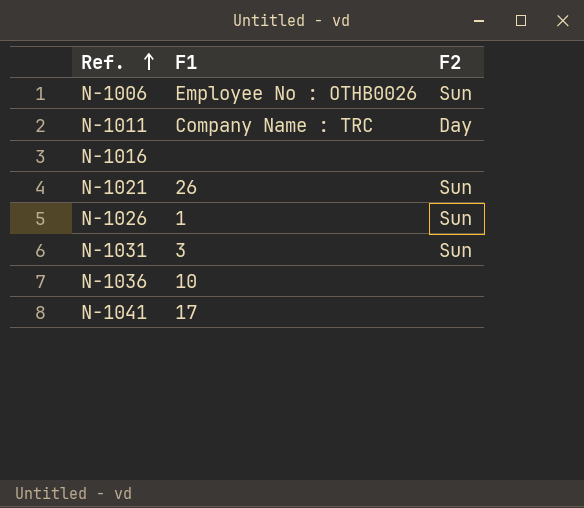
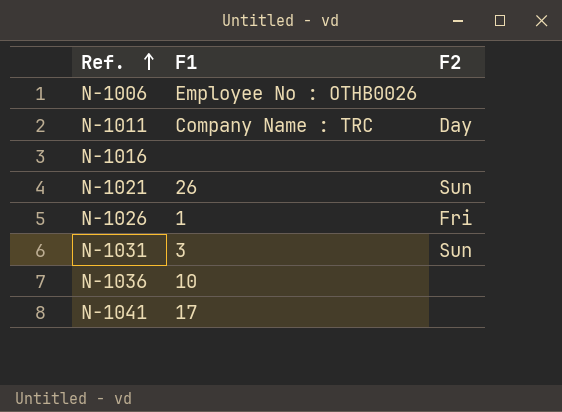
N-1006 | F2: Sun -> none
N-1026 | F2: Sun -> Fri

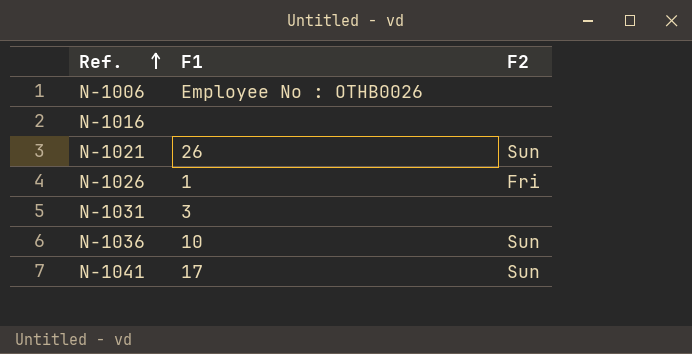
row N-1011: Company Name : TRC | Day -> none
N-1031 | F2: Sun -> none
N-1036 | F2: none -> Sun
N-1041 | F2: none -> Sun

